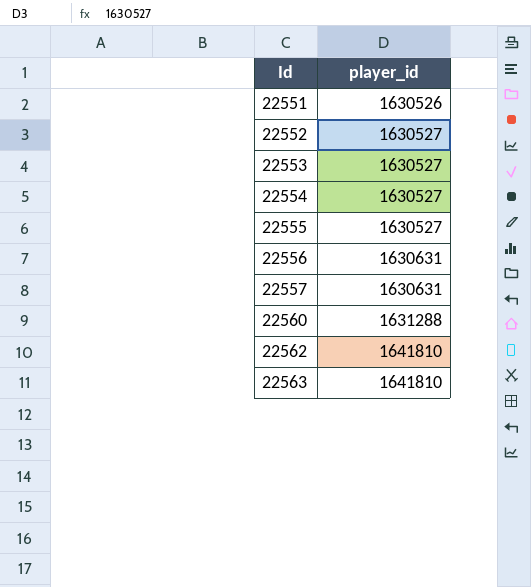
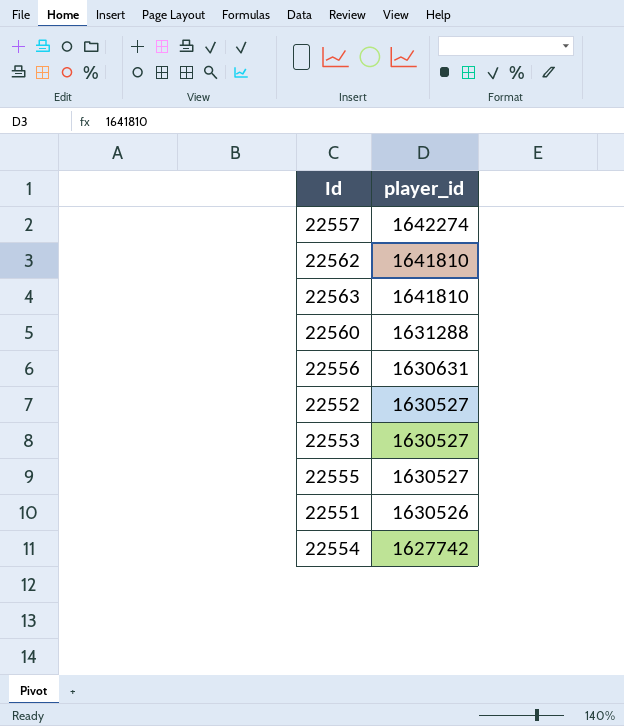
row order: Id ascending -> player_id descending
22557 | player_id: 1630631 -> 1642274
22554 | player_id: 1630527 -> 1627742

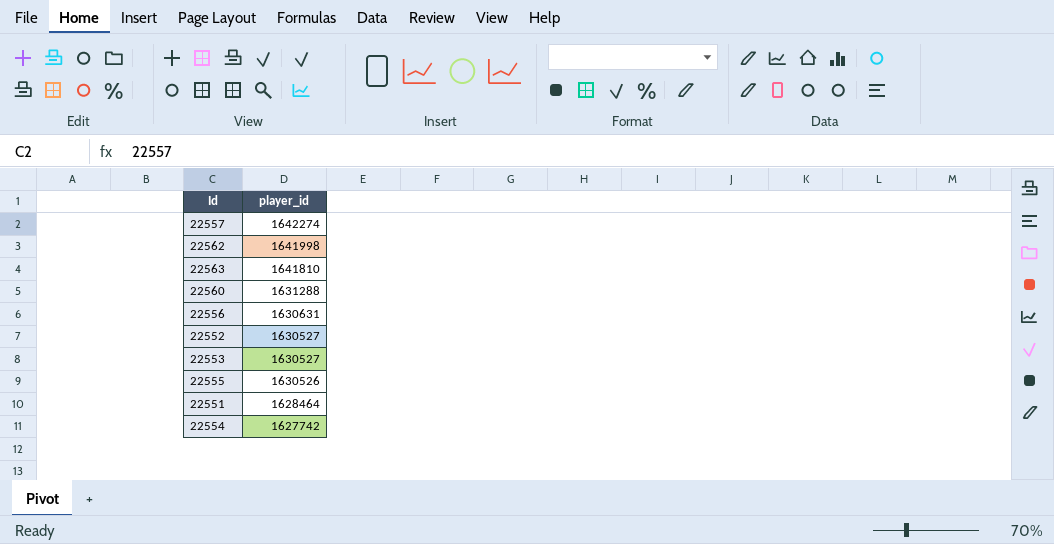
22562 | player_id: 1641810 -> 1641998
22555 | player_id: 1630527 -> 1630526
22551 | player_id: 1630526 -> 1628464

